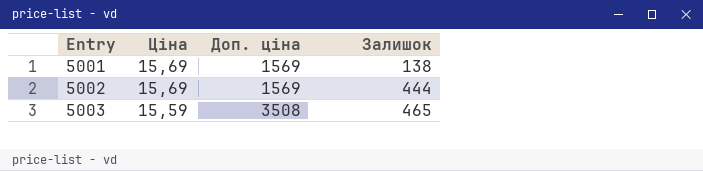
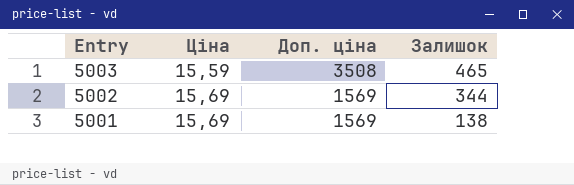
row order: Entry ascending -> Entry descending
5002 | Залишок: 444 -> 344

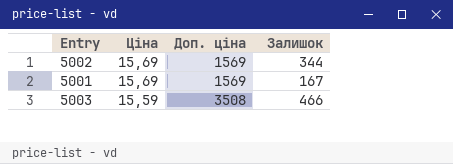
row order: Entry descending -> Ціна descending
5001 | Залишок: 138 -> 167
5003 | Залишок: 465 -> 466

